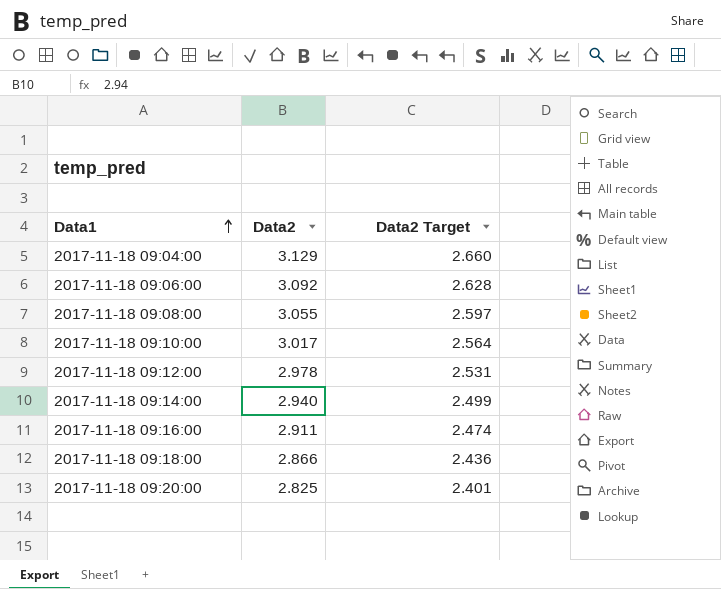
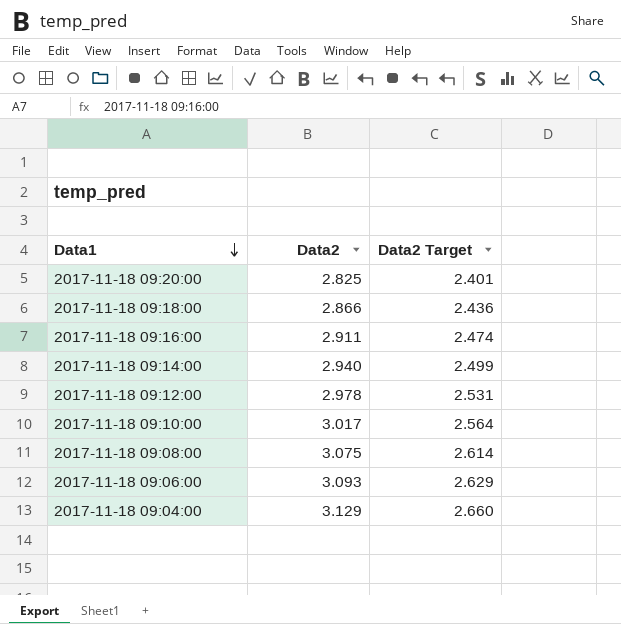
row order: Data1 ascending -> Data1 descending
2017-11-18 09:08:00 | Data2: 3.055 -> 3.075
2017-11-18 09:08:00 | Data2 Target: 2.597 -> 2.614
2017-11-18 09:06:00 | Data2: 3.092 -> 3.093
2017-11-18 09:06:00 | Data2 Target: 2.628 -> 2.629

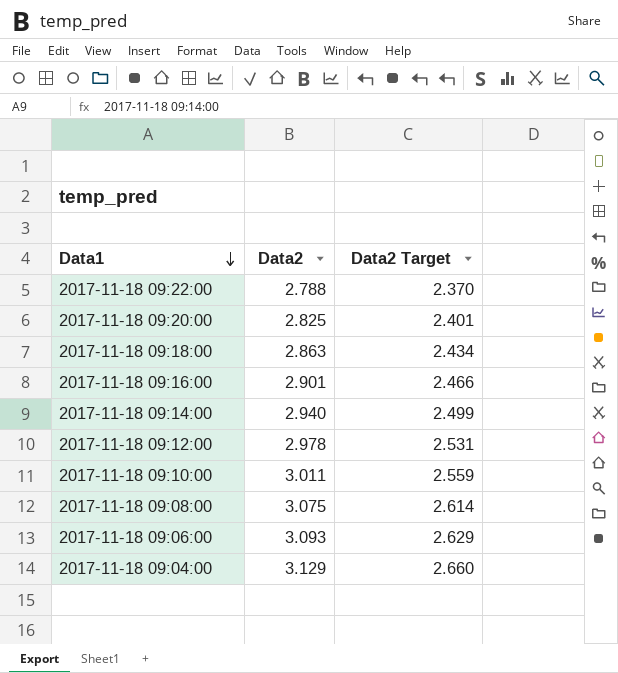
row 2017-11-18 09:22:00: none -> 2.788 | 2.370
2017-11-18 09:18:00 | Data2: 2.866 -> 2.863
2017-11-18 09:18:00 | Data2 Target: 2.436 -> 2.434
2017-11-18 09:16:00 | Data2: 2.911 -> 2.901
2017-11-18 09:16:00 | Data2 Target: 2.474 -> 2.466
2017-11-18 09:10:00 | Data2: 3.017 -> 3.011
2017-11-18 09:10:00 | Data2 Target: 2.564 -> 2.559

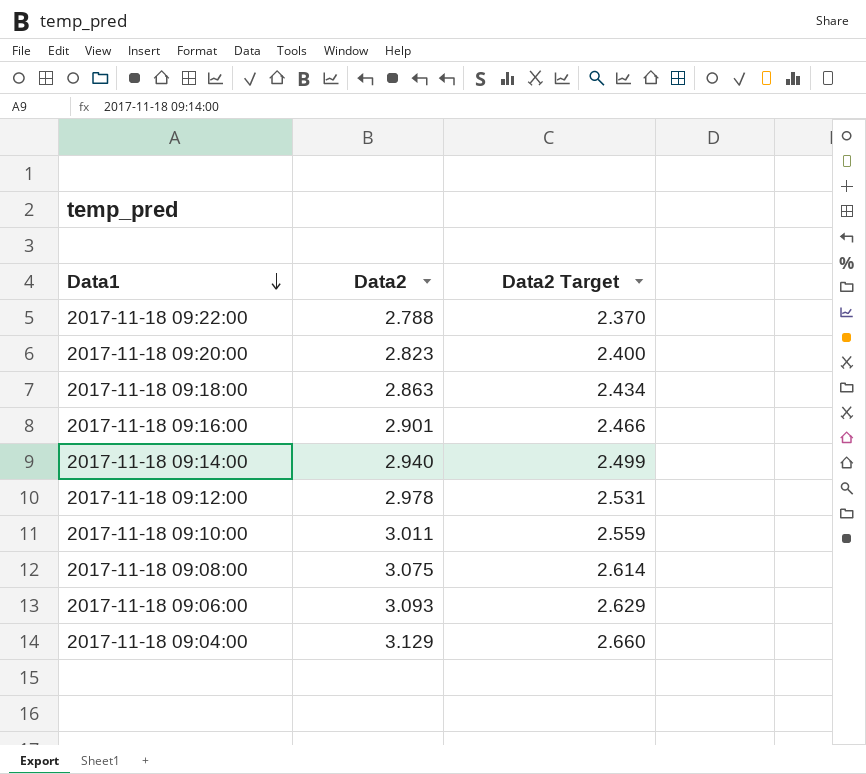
2017-11-18 09:20:00 | Data2: 2.825 -> 2.823
2017-11-18 09:20:00 | Data2 Target: 2.401 -> 2.400

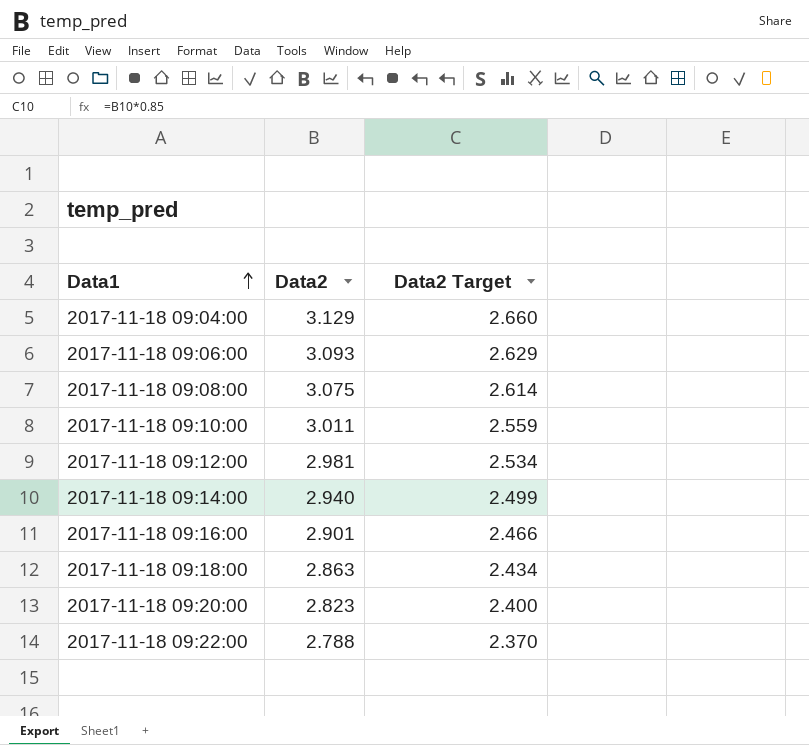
row order: Data1 descending -> Data1 ascending
2017-11-18 09:12:00 | Data2: 2.978 -> 2.981
2017-11-18 09:12:00 | Data2 Target: 2.531 -> 2.534

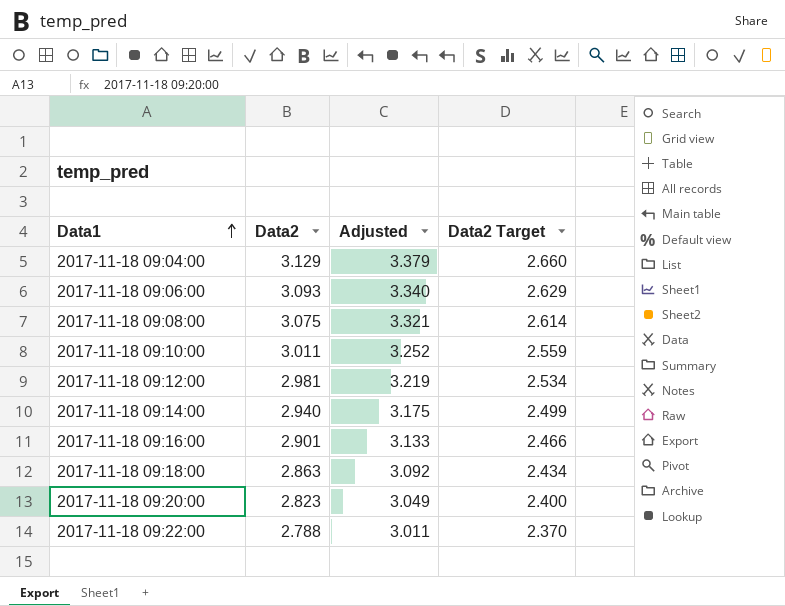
column Adjusted | formula: none -> [Data2] * 1.08

